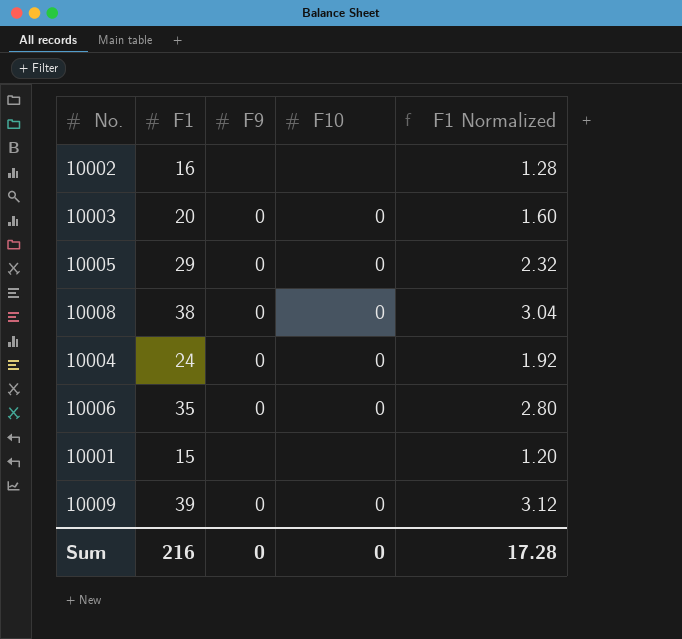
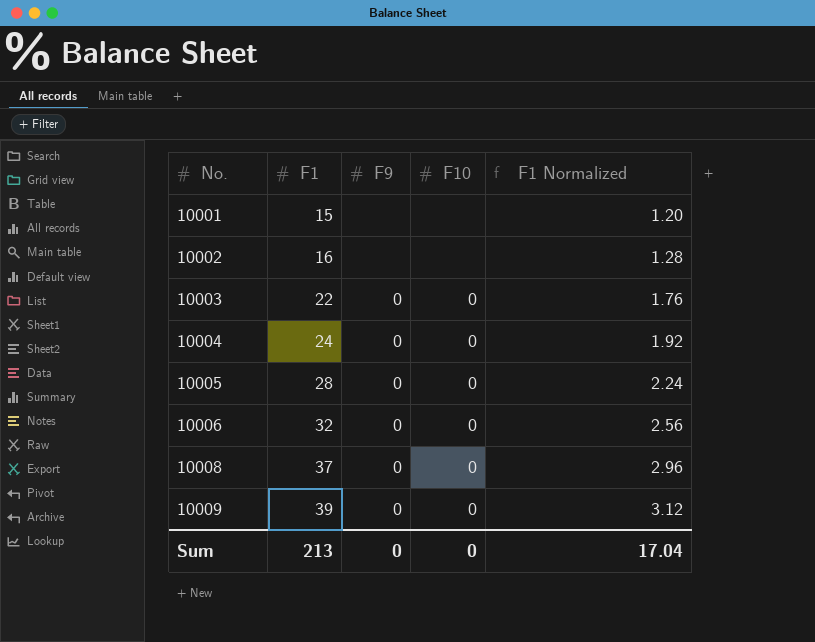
row order: none -> No. ascending
10003 | F1: 20 -> 22
10003 | F1 Normalized: 1.60 -> 1.76
10005 | F1: 29 -> 28
10005 | F1 Normalized: 2.32 -> 2.24
10006 | F1: 35 -> 32
10006 | F1 Normalized: 2.80 -> 2.56
10008 | F1: 38 -> 37
10008 | F1 Normalized: 3.04 -> 2.96
Sum | F1: 216 -> 213
Sum | F1 Normalized: 17.28 -> 17.04

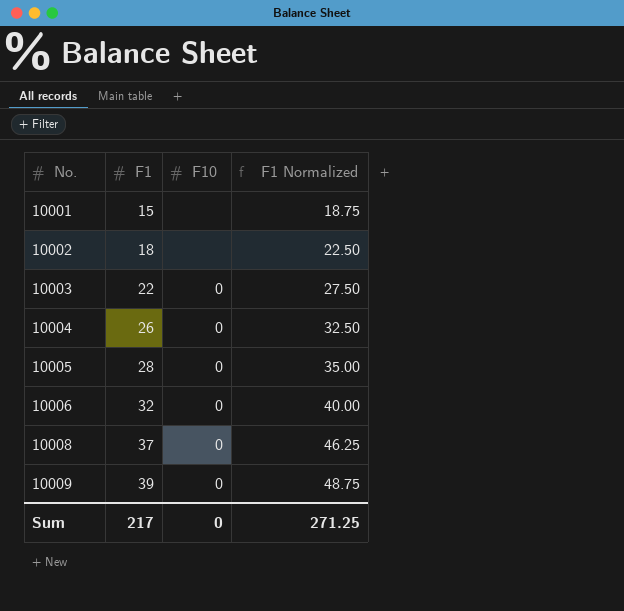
column F9 | position: 3 -> none
column F1 Normalized | formula: [F1] * 0.08 -> [F1] * 1.25
10002 | F1: 16 -> 18
10004 | F1: 24 -> 26
Sum | F1: 213 -> 217
Sum | F1 Normalized: 17.04 -> 271.25

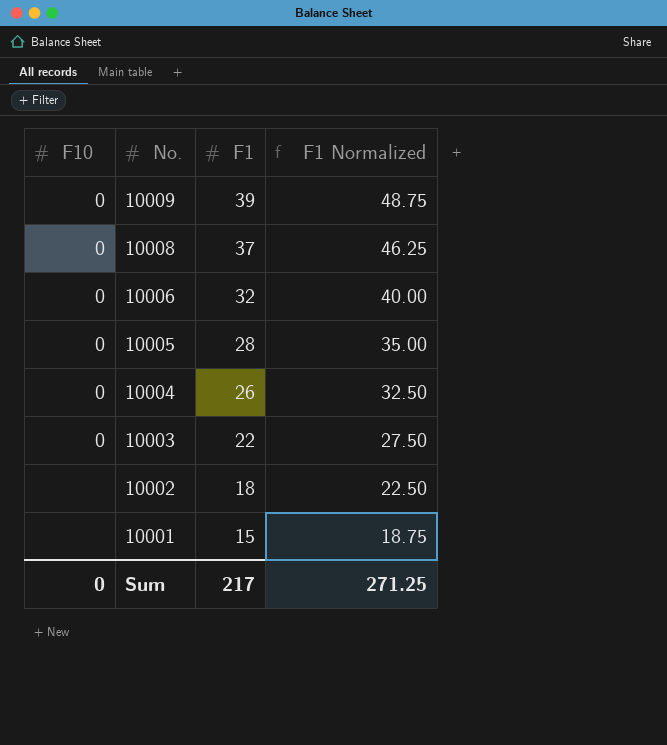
row order: No. ascending -> No. descending
column F10 | position: 3 -> 1

